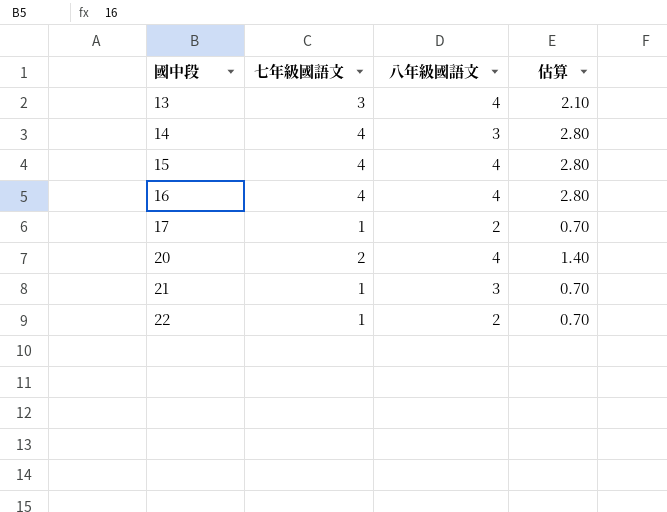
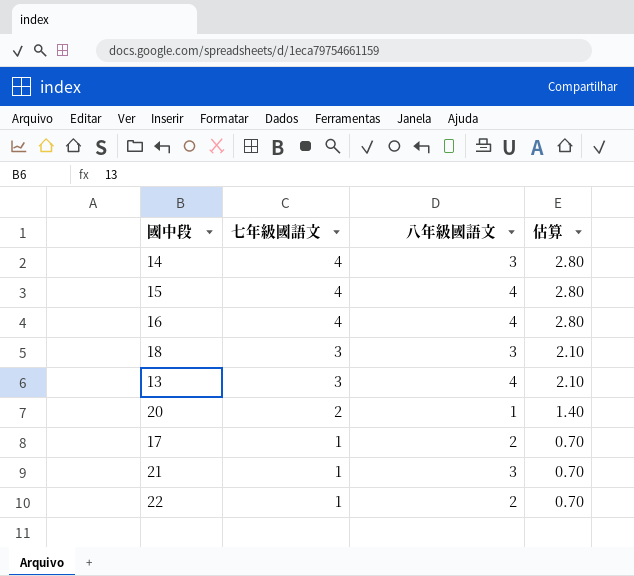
row order: 國中段 ascending -> 七年級國語文 descending
row 18: none -> 3 | 3 | 2.10
20 | 八年級國語文: 4 -> 1

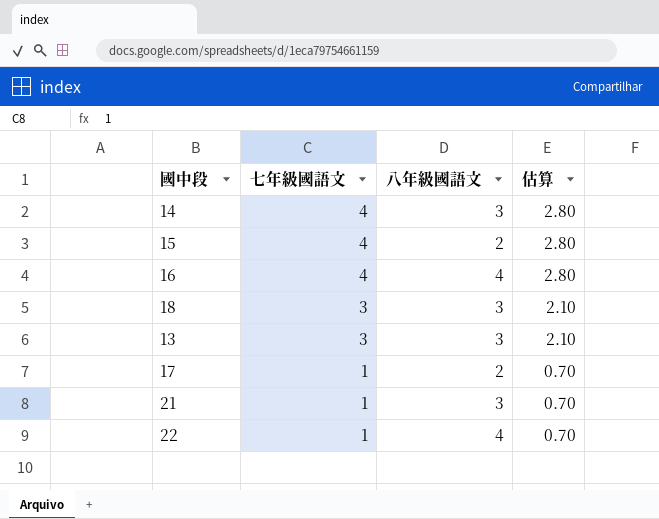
row 20: 2 | 1 | 1.40 -> none
15 | 八年級國語文: 4 -> 2
13 | 八年級國語文: 4 -> 3
22 | 八年級國語文: 2 -> 4

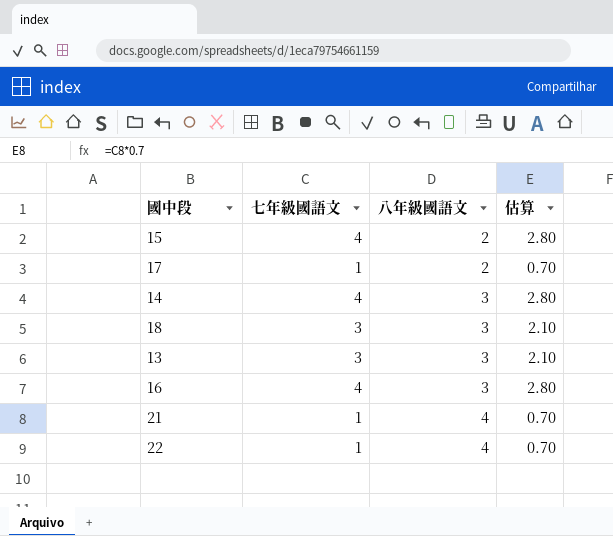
row order: 七年級國語文 descending -> 八年級國語文 ascending
16 | 八年級國語文: 4 -> 3
21 | 八年級國語文: 3 -> 4

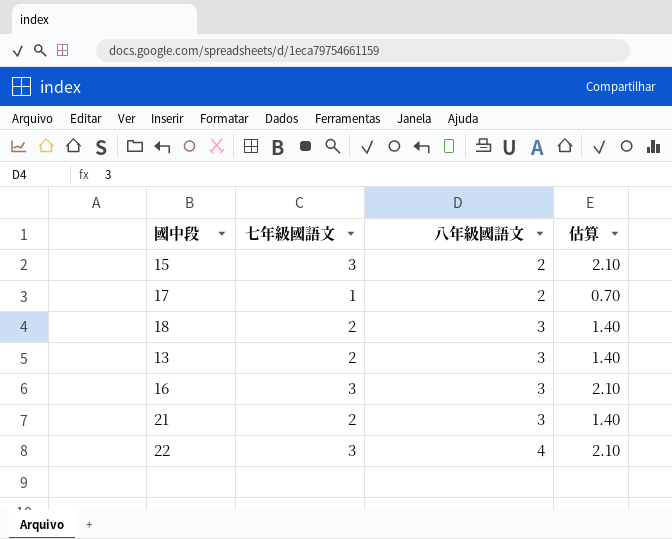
row 14: 4 | 3 | 2.80 -> none
15 | 七年級國語文: 4 -> 3
15 | 估算: 2.80 -> 2.10
18 | 七年級國語文: 3 -> 2
18 | 估算: 2.10 -> 1.40
13 | 七年級國語文: 3 -> 2
13 | 估算: 2.10 -> 1.40
16 | 七年級國語文: 4 -> 3
16 | 估算: 2.80 -> 2.10
21 | 七年級國語文: 1 -> 2
21 | 八年級國語文: 4 -> 3
21 | 估算: 0.70 -> 1.40
22 | 七年級國語文: 1 -> 3
22 | 估算: 0.70 -> 2.10

